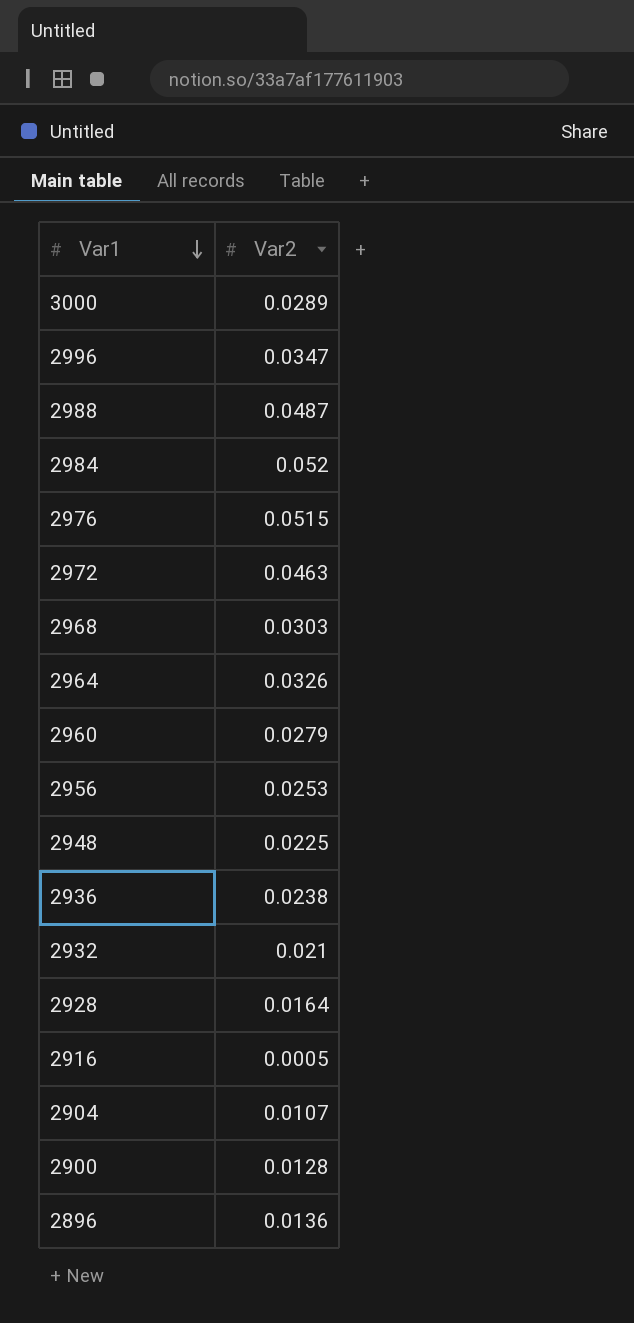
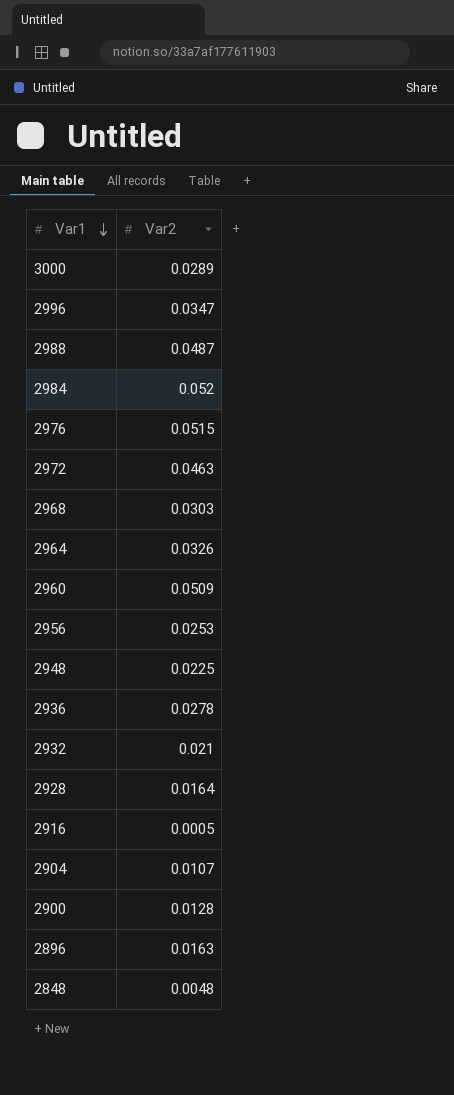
2960 | Var2: 0.0279 -> 0.0509
2936 | Var2: 0.0238 -> 0.0278
2896 | Var2: 0.0136 -> 0.0163
row 2848: none -> 0.0048

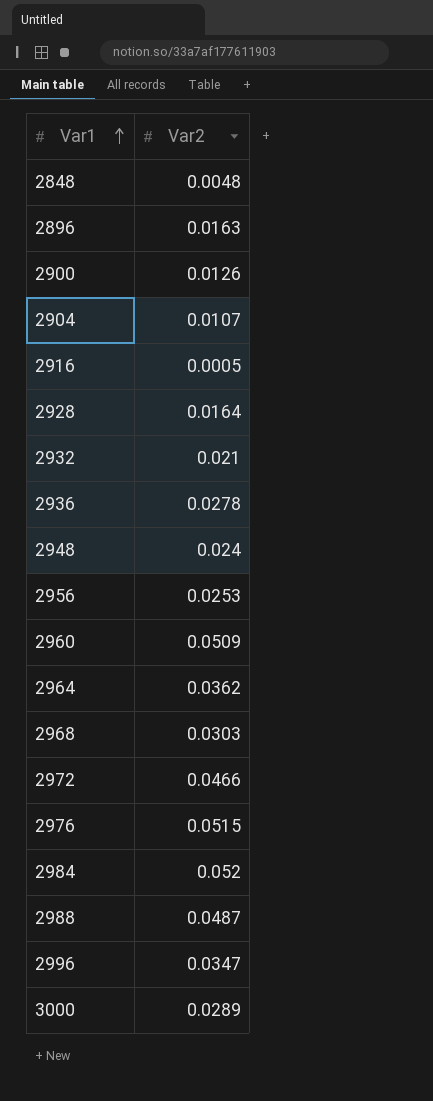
row order: Var1 descending -> Var1 ascending
2900 | Var2: 0.0128 -> 0.0126
2948 | Var2: 0.0225 -> 0.024
2964 | Var2: 0.0326 -> 0.0362
2972 | Var2: 0.0463 -> 0.0466

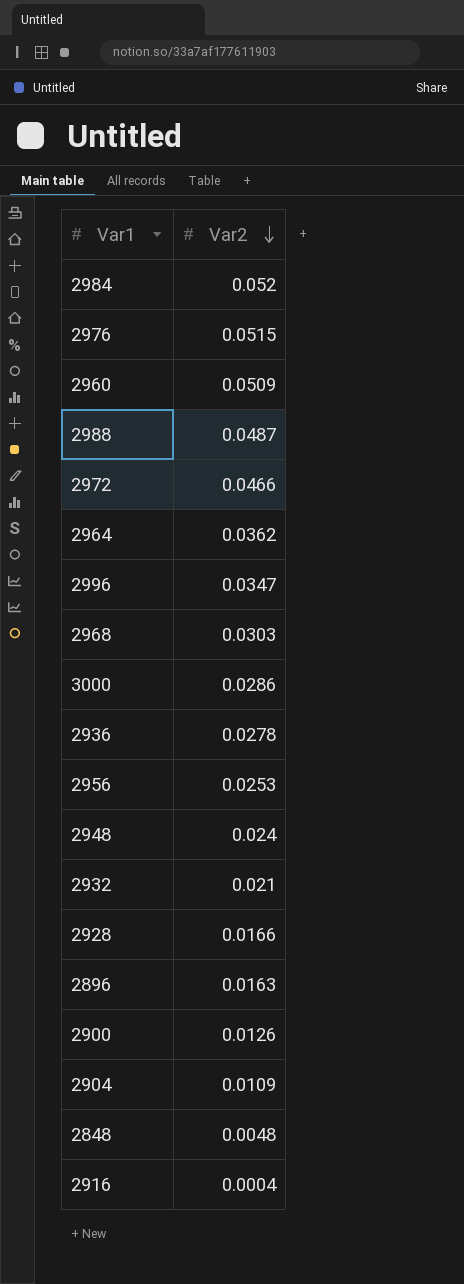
row order: Var1 ascending -> Var2 descending
3000 | Var2: 0.0289 -> 0.0286
2928 | Var2: 0.0164 -> 0.0166
2904 | Var2: 0.0107 -> 0.0109
2916 | Var2: 0.0005 -> 0.0004

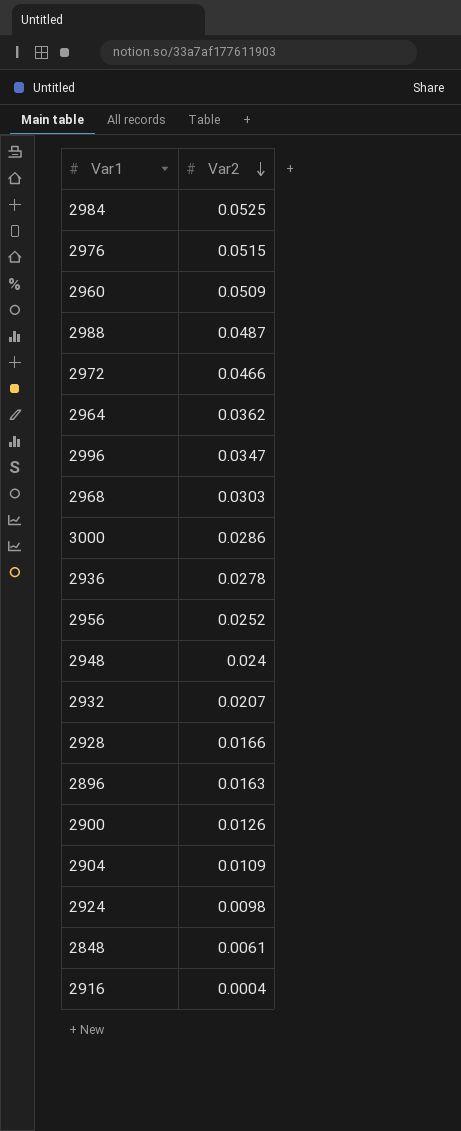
2984 | Var2: 0.052 -> 0.0525
2956 | Var2: 0.0253 -> 0.0252
2932 | Var2: 0.021 -> 0.0207
row 2924: none -> 0.0098
2848 | Var2: 0.0048 -> 0.0061

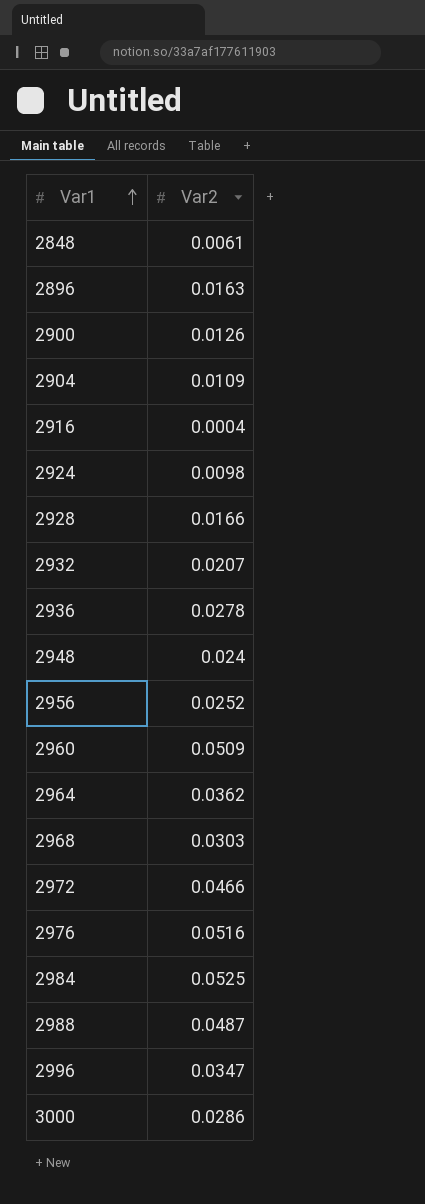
row order: Var2 descending -> Var1 ascending
2976 | Var2: 0.0515 -> 0.0516

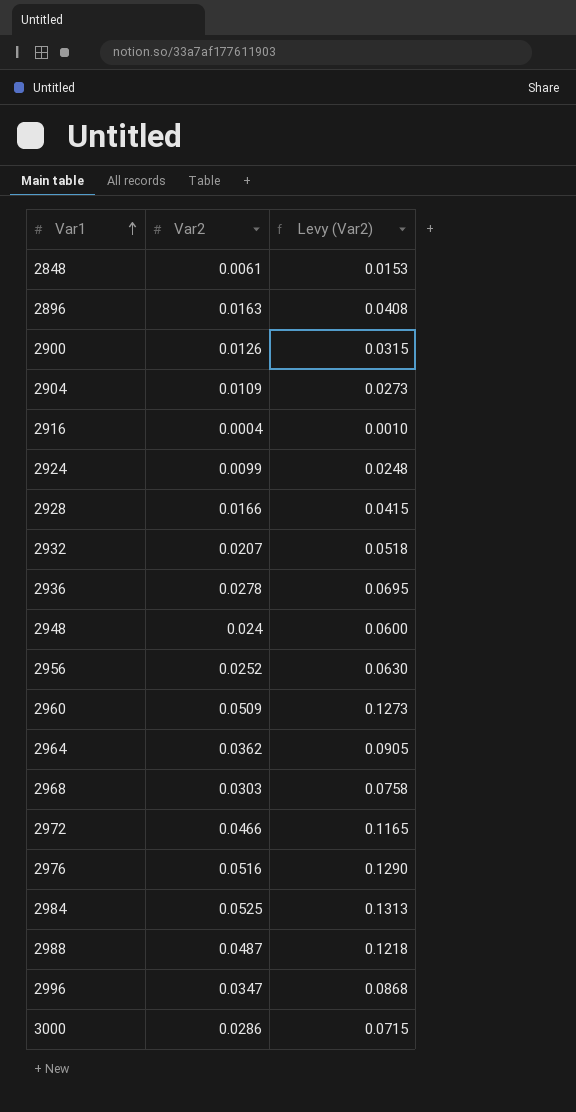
column Levy (Var2) | formula: none -> [Var2] * 2.5
2924 | Var2: 0.0098 -> 0.0099

